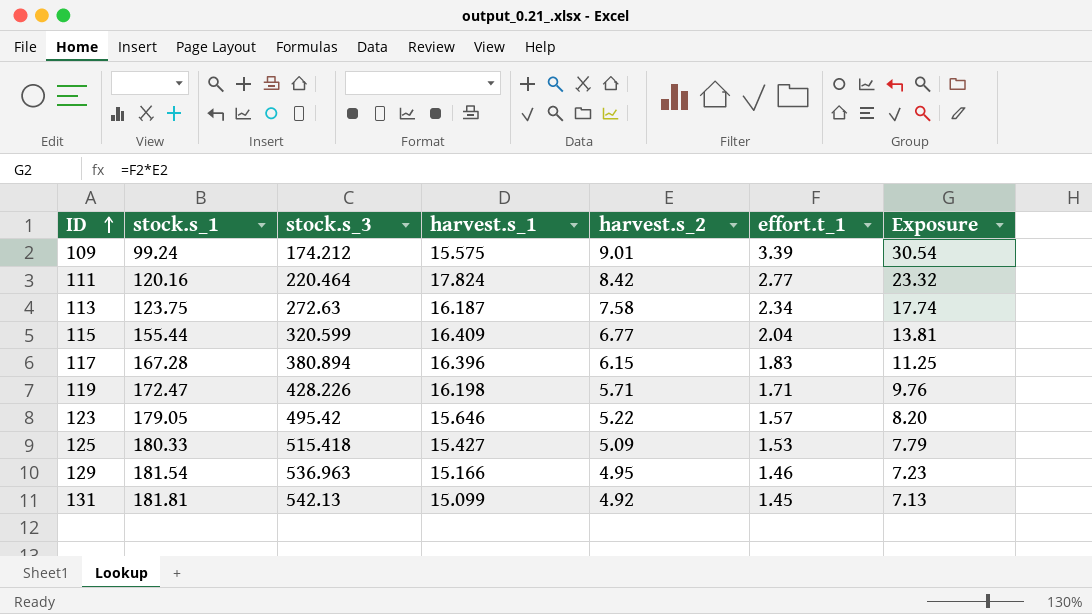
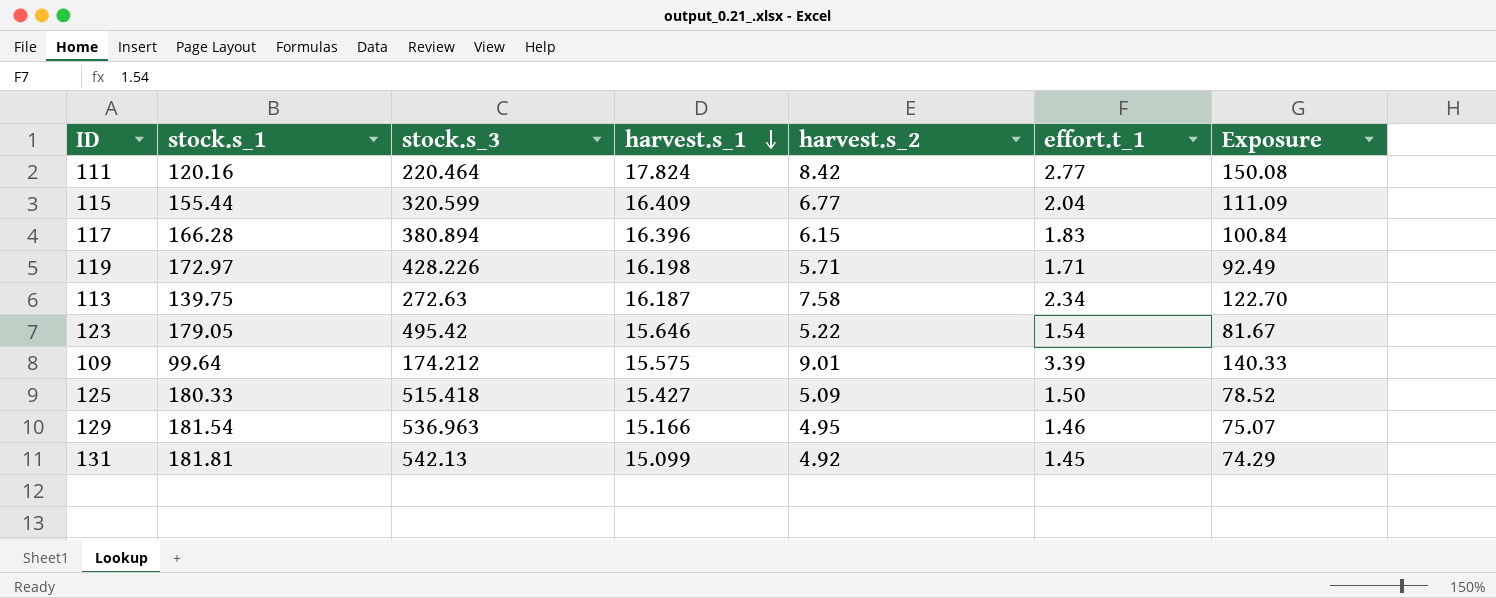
row order: ID ascending -> harvest.s_1 descending
column Exposure | formula: [harvest.s_2] * [effort.t_1] -> [harvest.s_1] * [harvest.s_2]
117 | stock.s_1: 167.28 -> 166.28
119 | stock.s_1: 172.47 -> 172.97
113 | stock.s_1: 123.75 -> 139.75
123 | effort.t_1: 1.57 -> 1.54
109 | stock.s_1: 99.24 -> 99.64
125 | effort.t_1: 1.53 -> 1.50

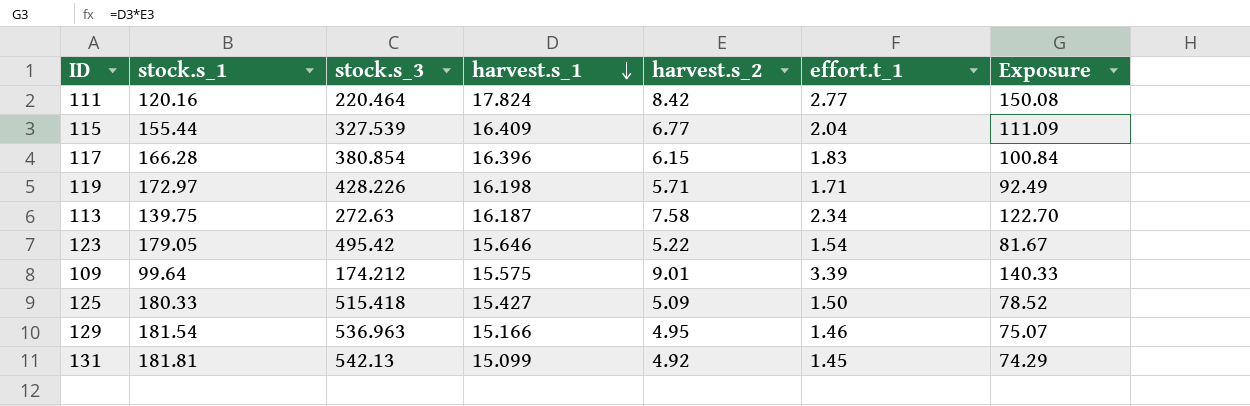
115 | stock.s_3: 320.599 -> 327.539
117 | stock.s_3: 380.894 -> 380.854

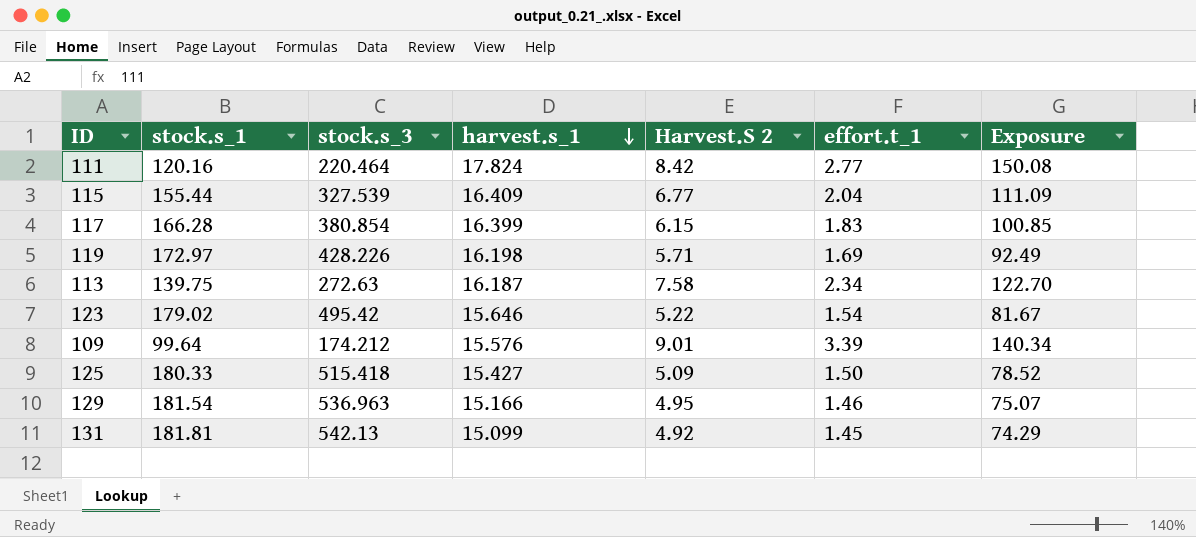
column name: harvest.s_2 -> Harvest.S 2
117 | harvest.s_1: 16.396 -> 16.399
117 | Exposure: 100.84 -> 100.85
119 | effort.t_1: 1.71 -> 1.69
123 | stock.s_1: 179.05 -> 179.02
109 | harvest.s_1: 15.575 -> 15.576
109 | Exposure: 140.33 -> 140.34

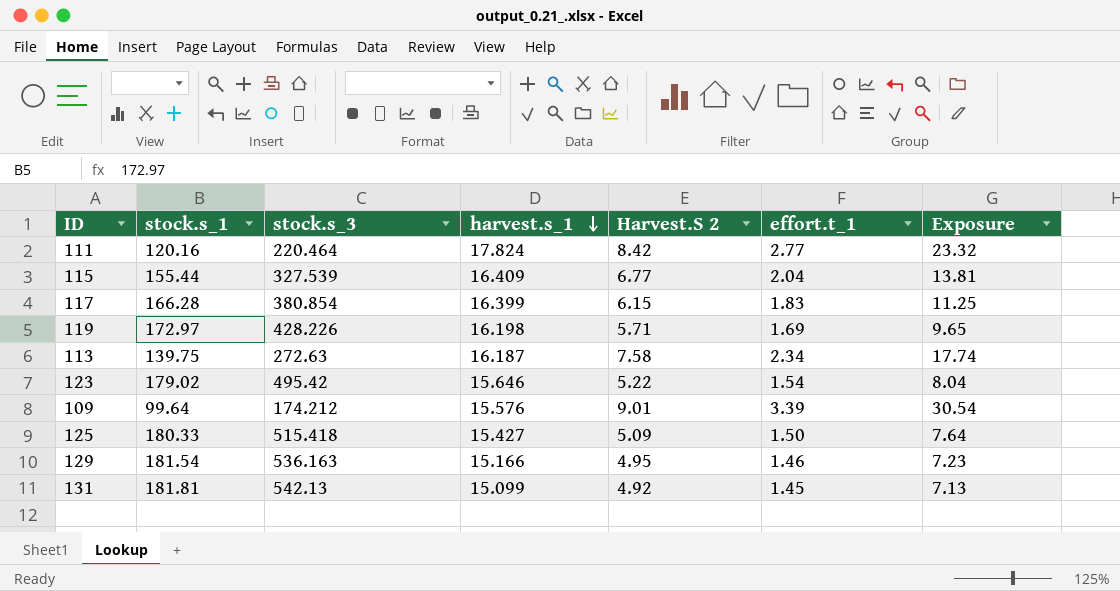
column Exposure | formula: [harvest.s_1] * [Harvest.S 2] -> [Harvest.S 2] * [effort.t_1]
129 | stock.s_3: 536.963 -> 536.163

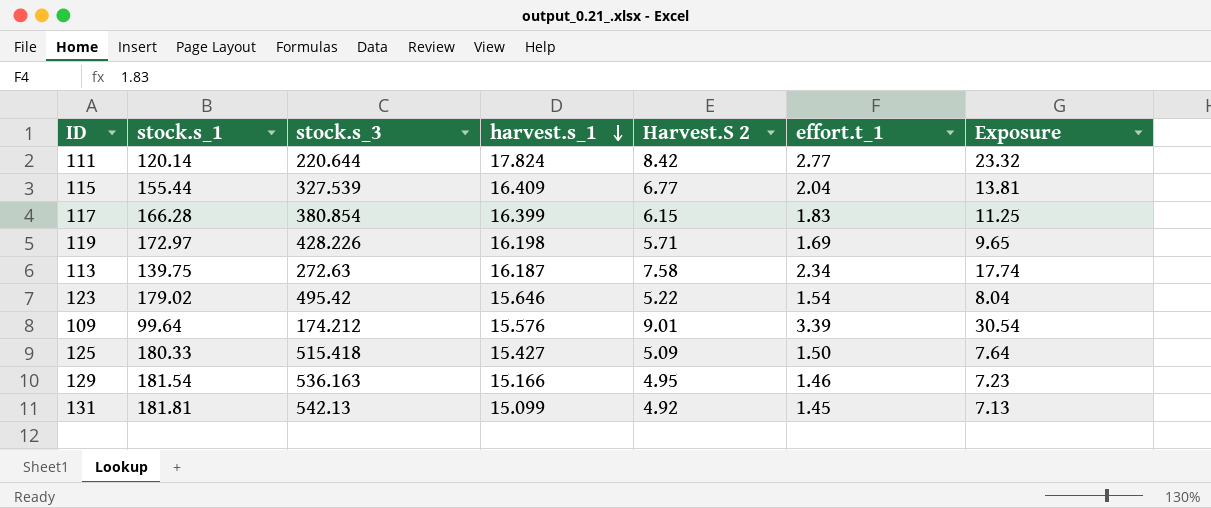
111 | stock.s_1: 120.16 -> 120.14
111 | stock.s_3: 220.464 -> 220.644

